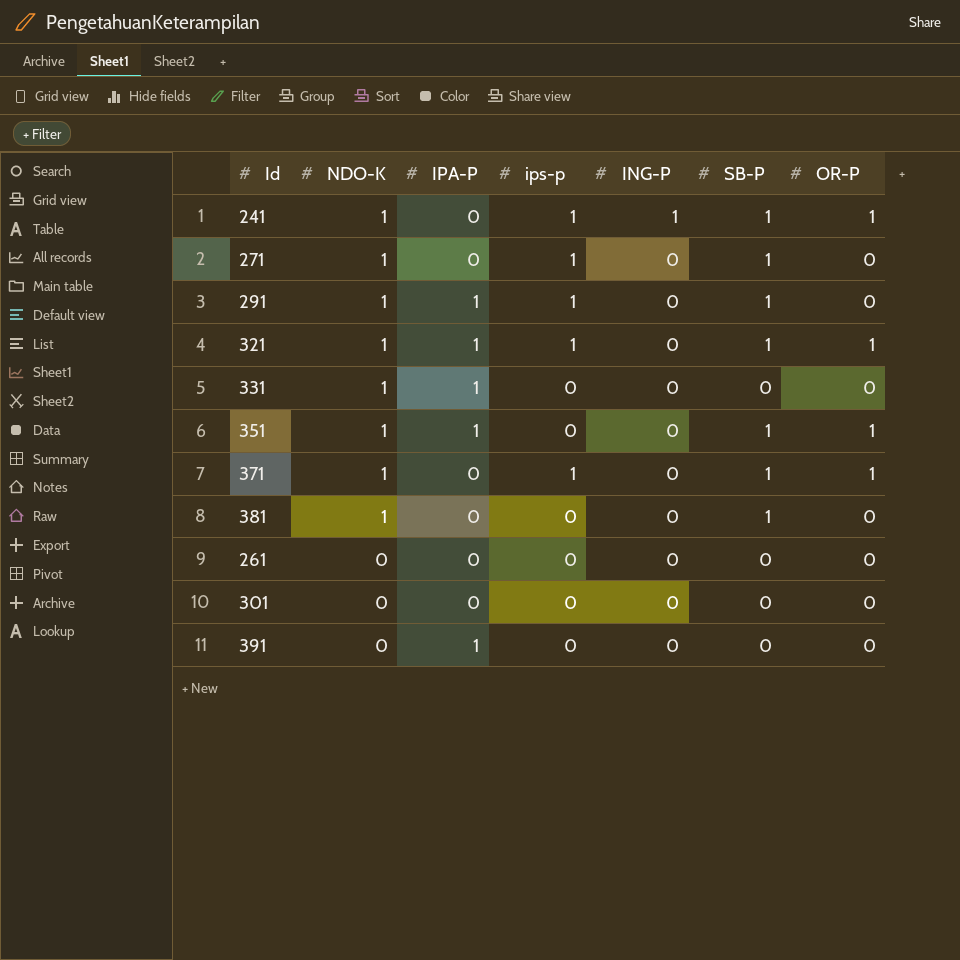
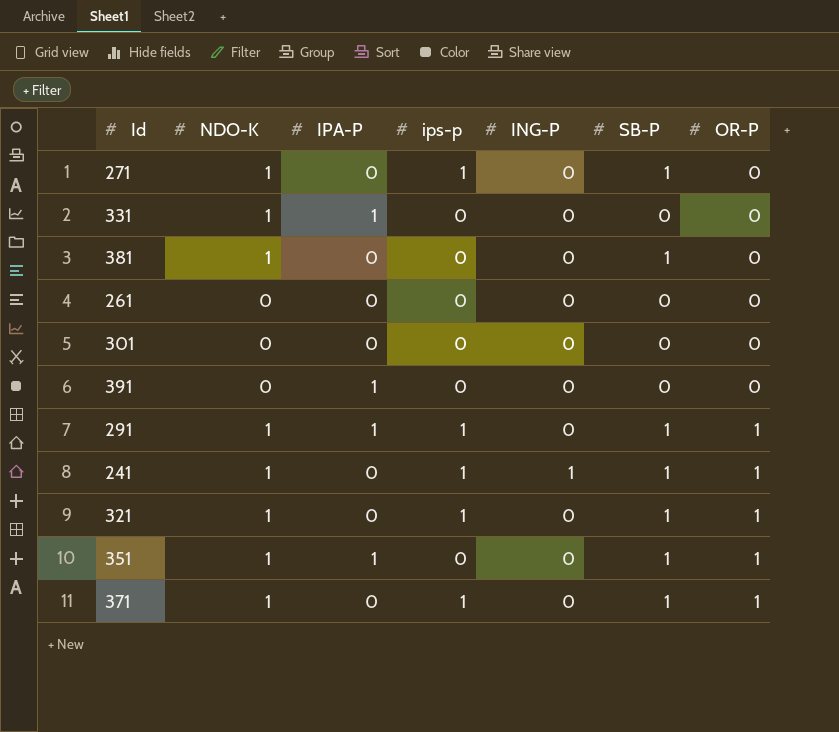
row order: NDO-K descending -> OR-P ascending
291 | OR-P: 0 -> 1
321 | IPA-P: 1 -> 0

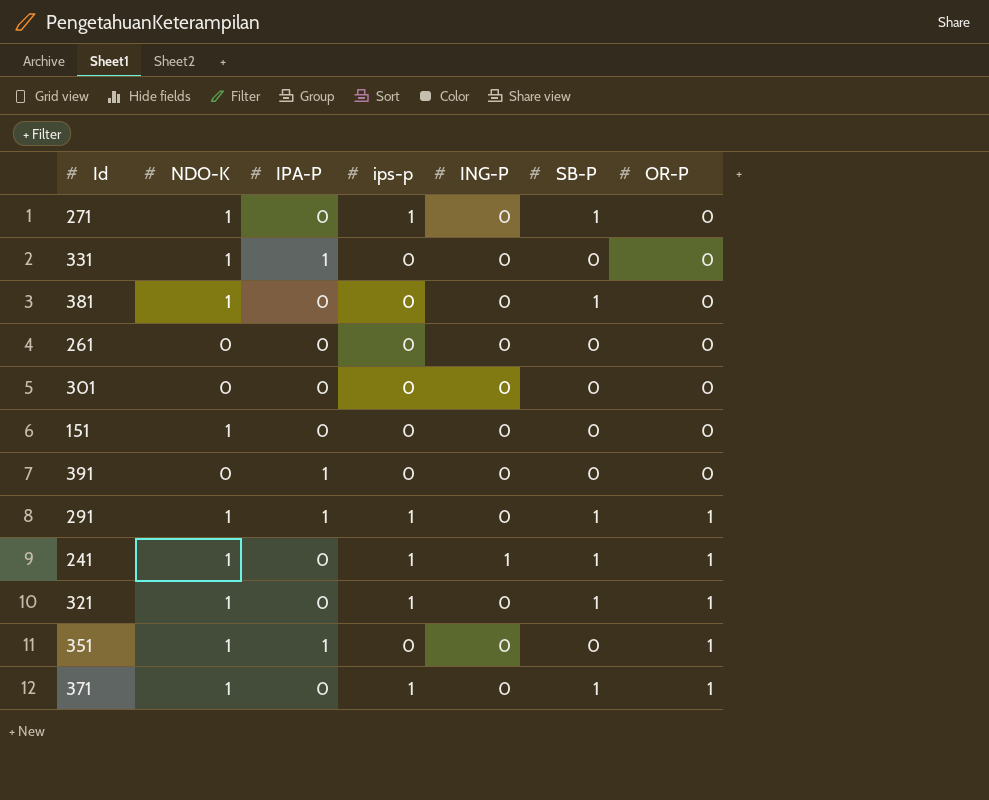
row 151: none -> 1 | 0 | 0 | 0 | 0 | 0
351 | SB-P: 1 -> 0

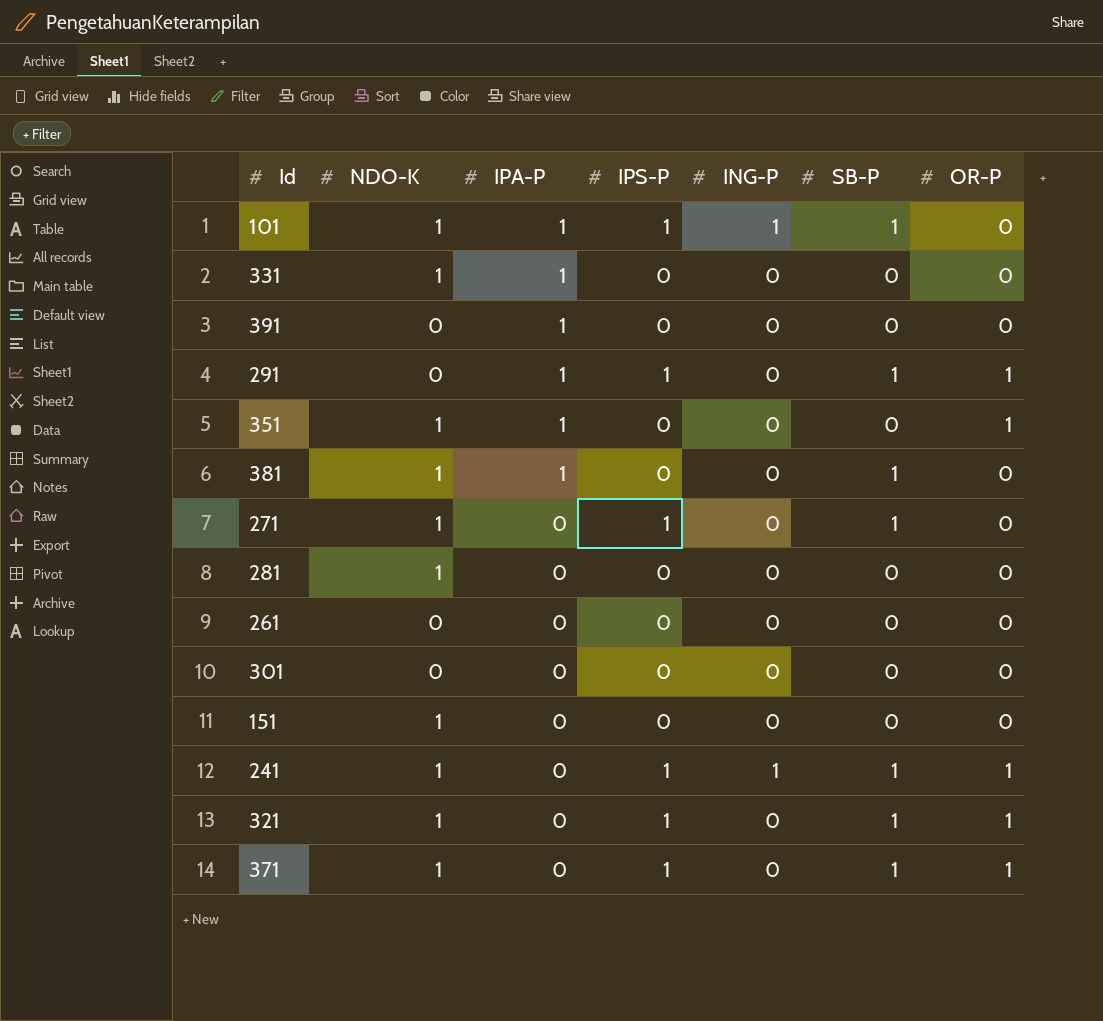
row order: OR-P ascending -> IPA-P descending
column name: ips-p -> IPS-P
row 101: none -> 1 | 1 | 1 | 1 | 1 | 0
291 | NDO-K: 1 -> 0
381 | IPA-P: 0 -> 1
row 281: none -> 1 | 0 | 0 | 0 | 0 | 0

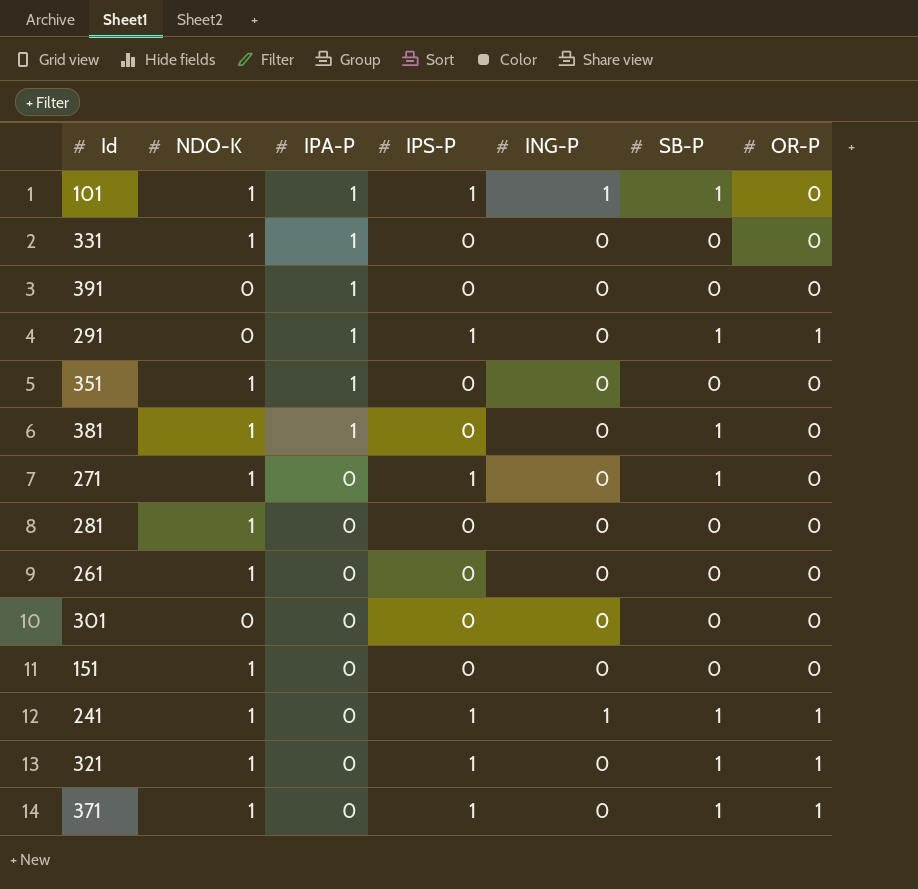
351 | OR-P: 1 -> 0
261 | NDO-K: 0 -> 1

